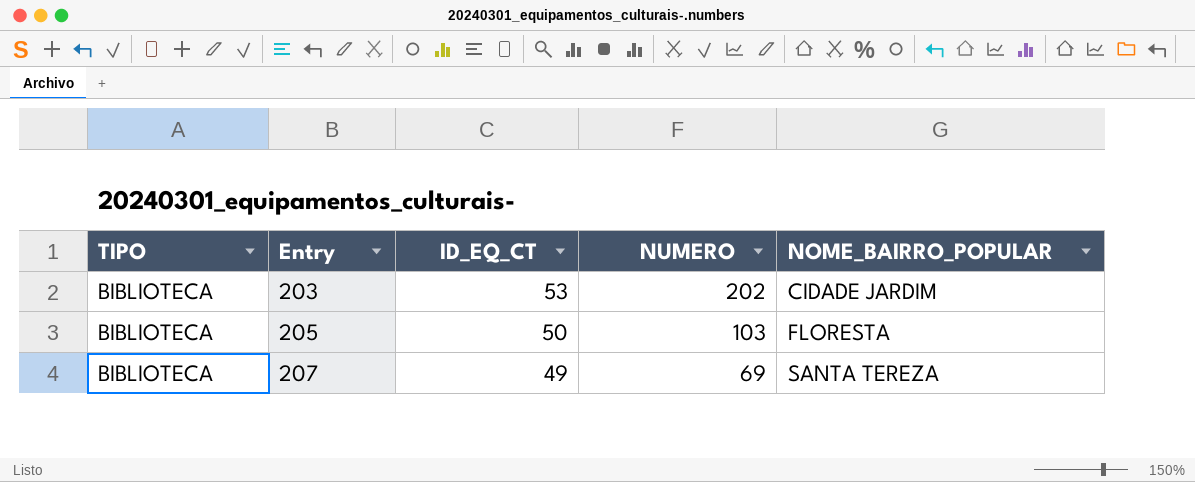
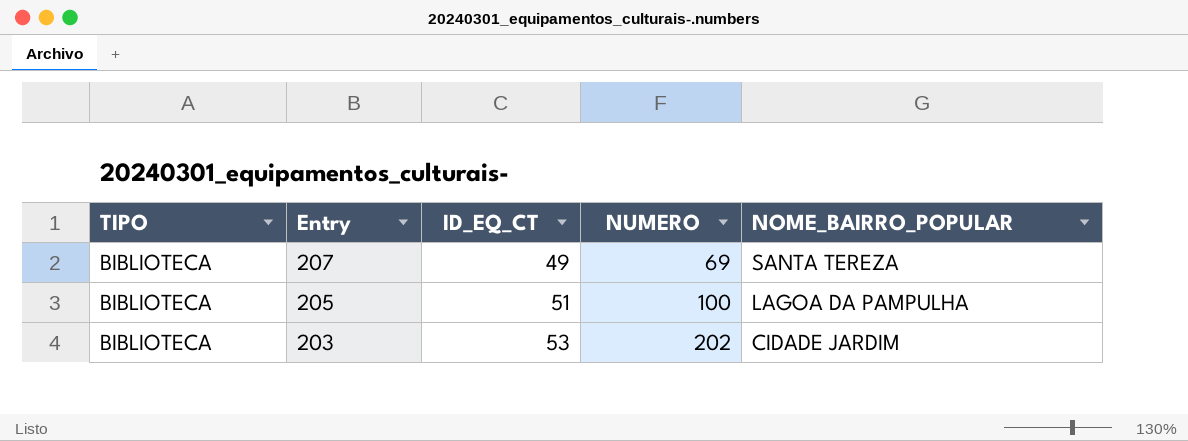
row order: Entry ascending -> Entry descending
205 | ID_EQ_CT: 50 -> 51
205 | NUMERO: 103 -> 100
205 | NOME_BAIRRO_POPULAR: FLORESTA -> LAGOA DA PAMPULHA

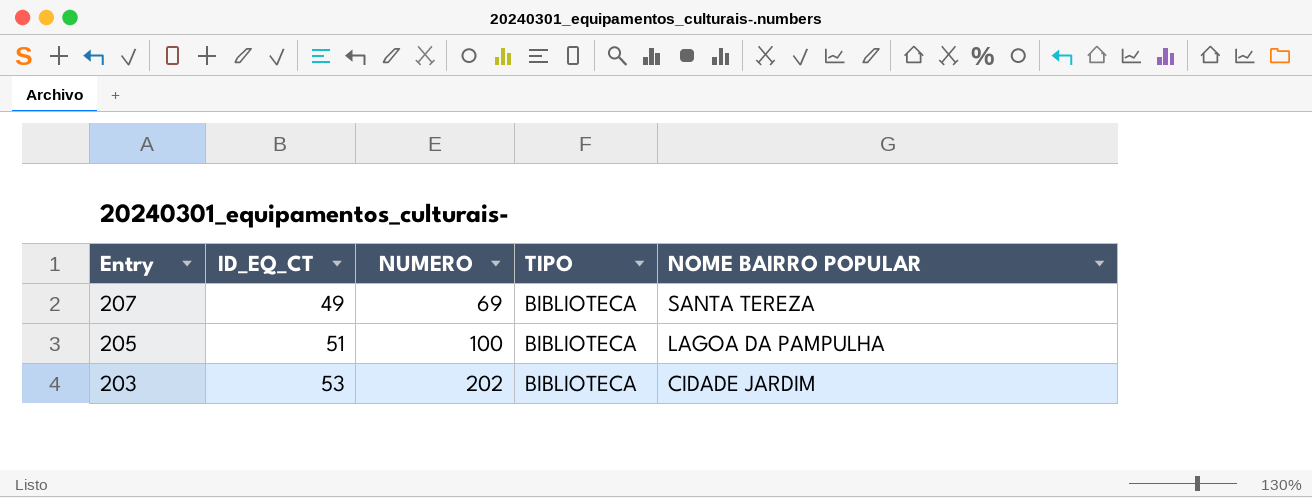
column TIPO | position: 1 -> 4
column name: NOME_BAIRRO_POPULAR -> NOME BAIRRO POPULAR

